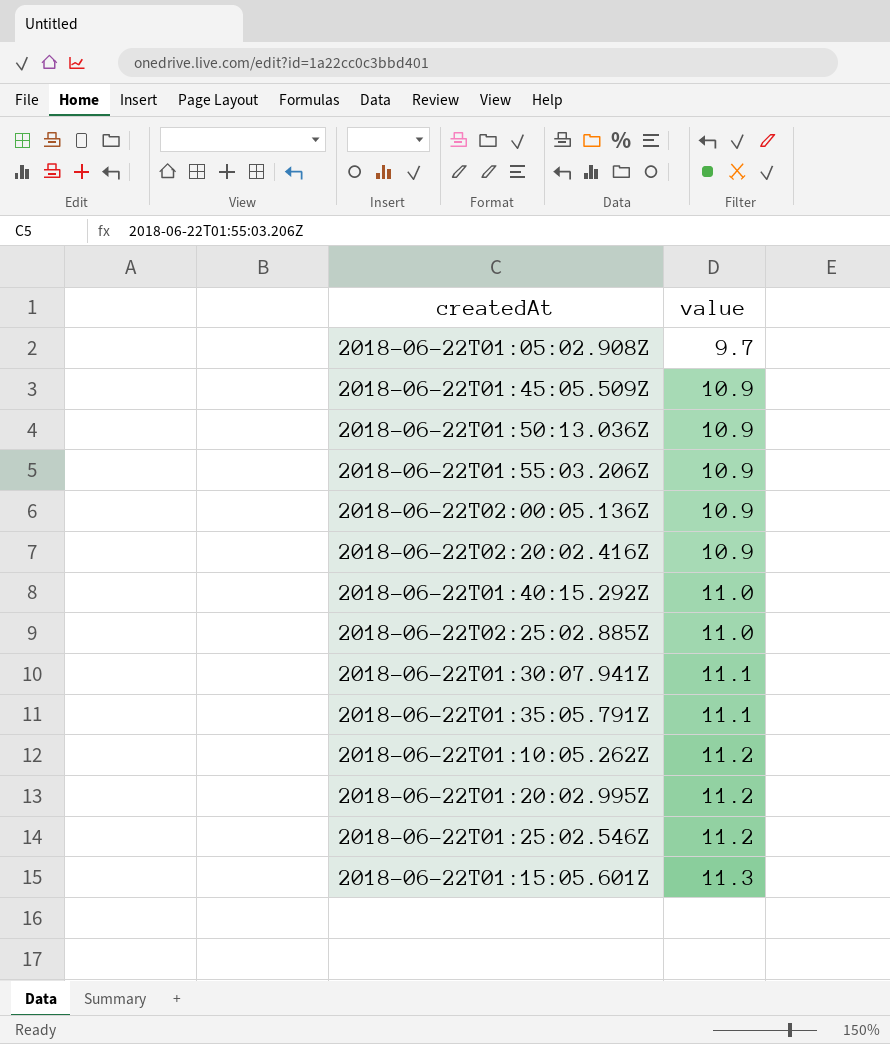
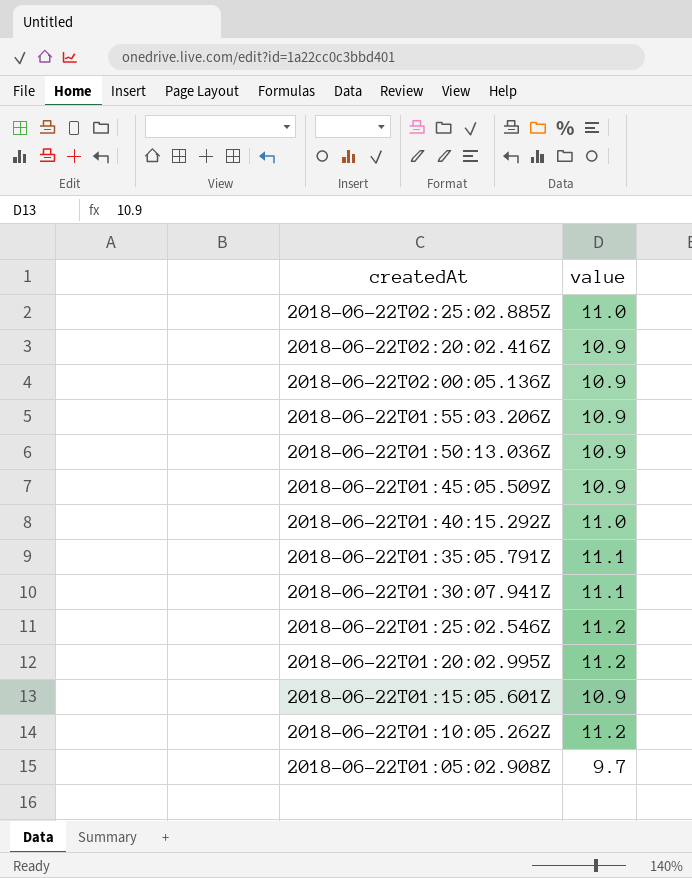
row order: value ascending -> createdAt descending
2018-06-22T01:15:05.601Z | value: 11.3 -> 10.9

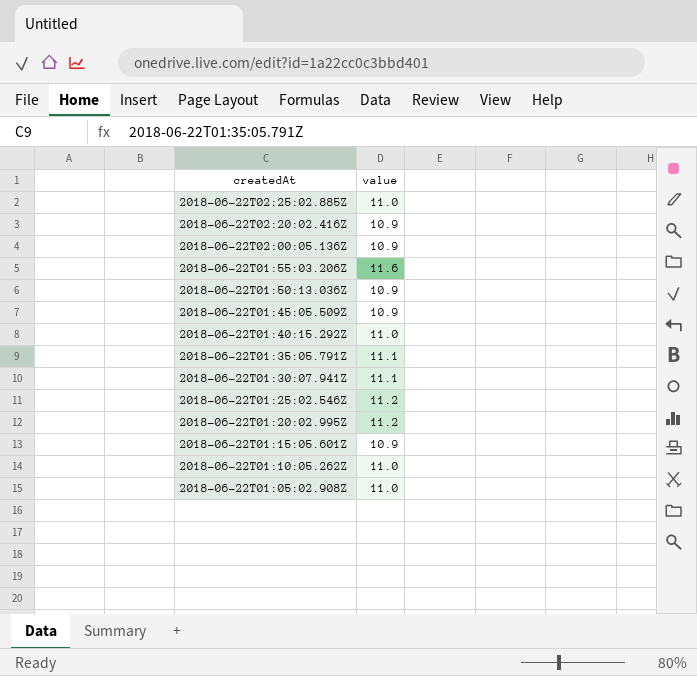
2018-06-22T01:55:03.206Z | value: 10.9 -> 11.6
2018-06-22T01:10:05.262Z | value: 11.2 -> 11.0
2018-06-22T01:05:02.908Z | value: 9.7 -> 11.0

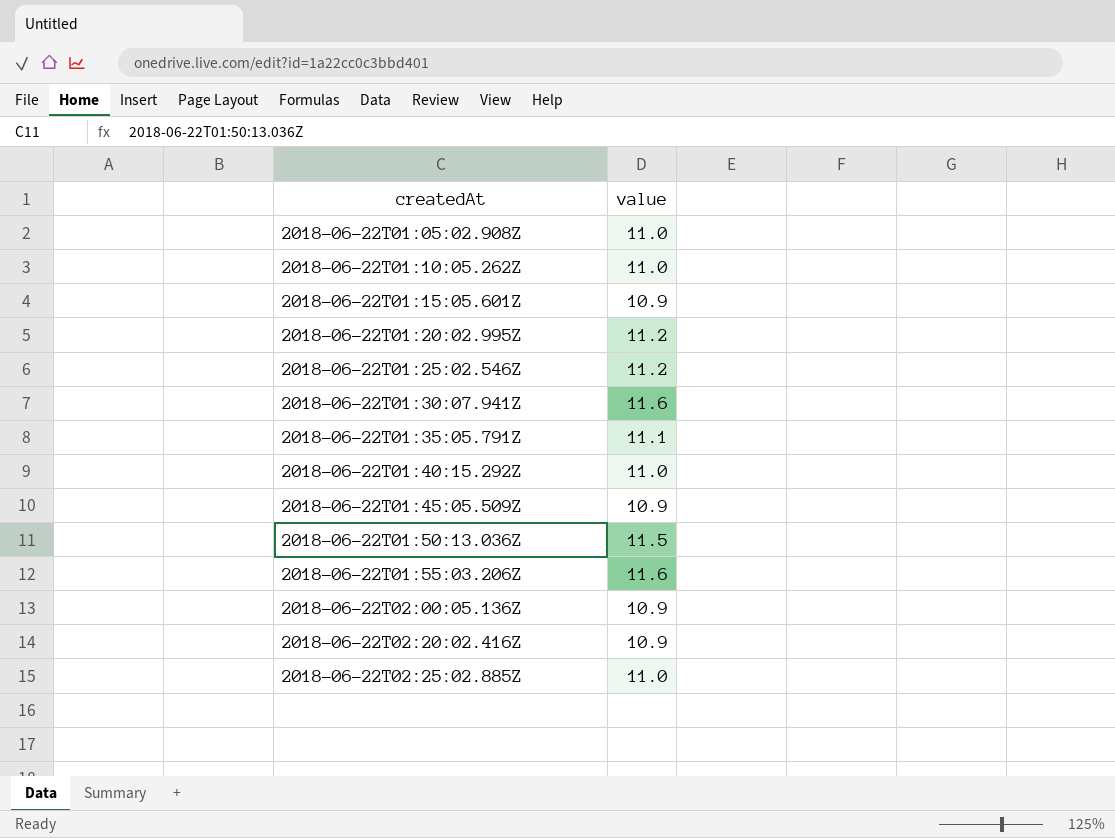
row order: createdAt descending -> createdAt ascending
2018-06-22T01:30:07.941Z | value: 11.1 -> 11.6
2018-06-22T01:50:13.036Z | value: 10.9 -> 11.5

